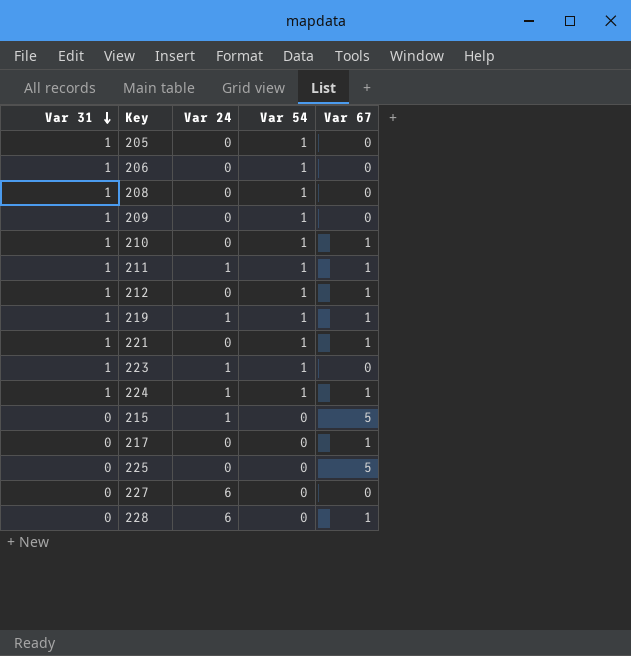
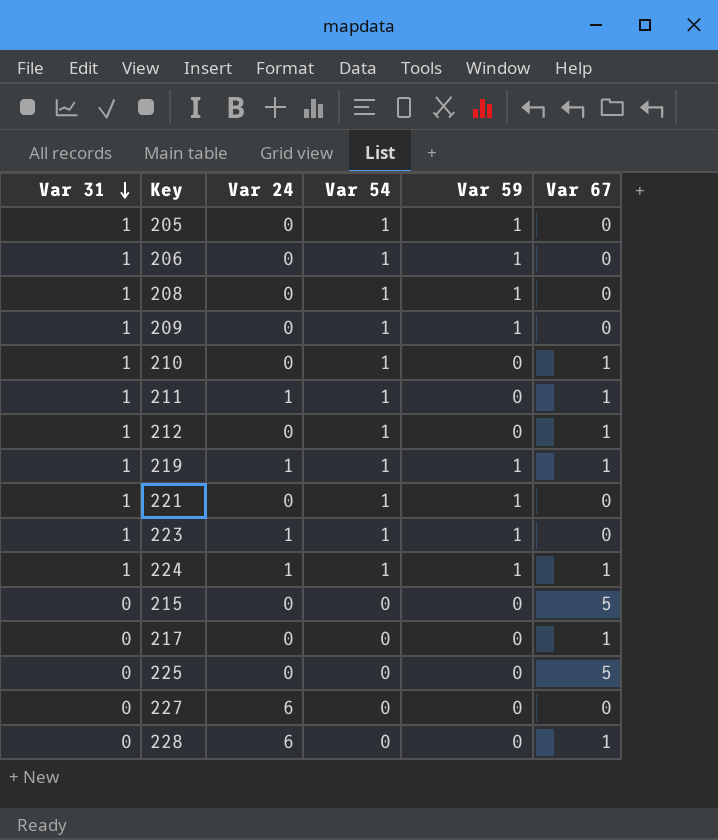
column Var 59 | position: none -> 5
221 | Var 67: 1 -> 0
215 | Var 24: 1 -> 0

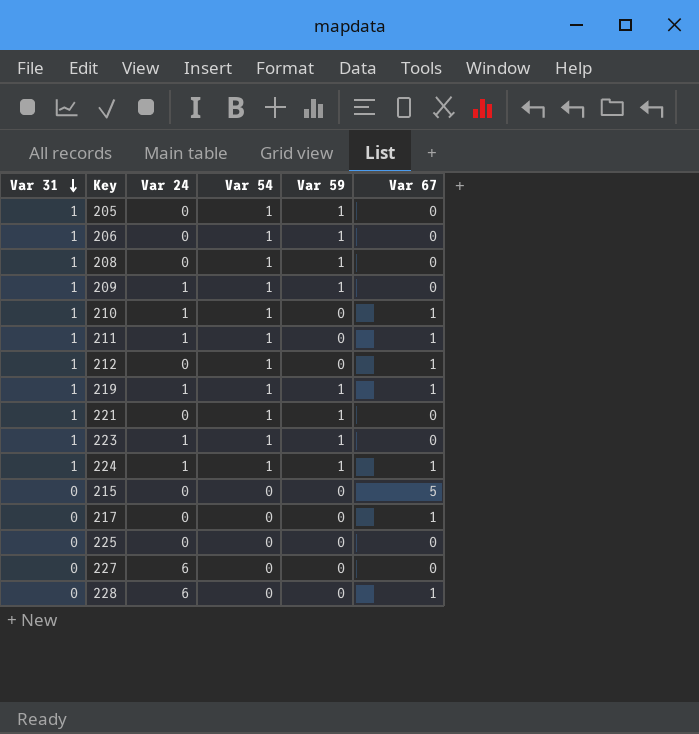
209 | Var 24: 0 -> 1
210 | Var 24: 0 -> 1
225 | Var 67: 5 -> 0

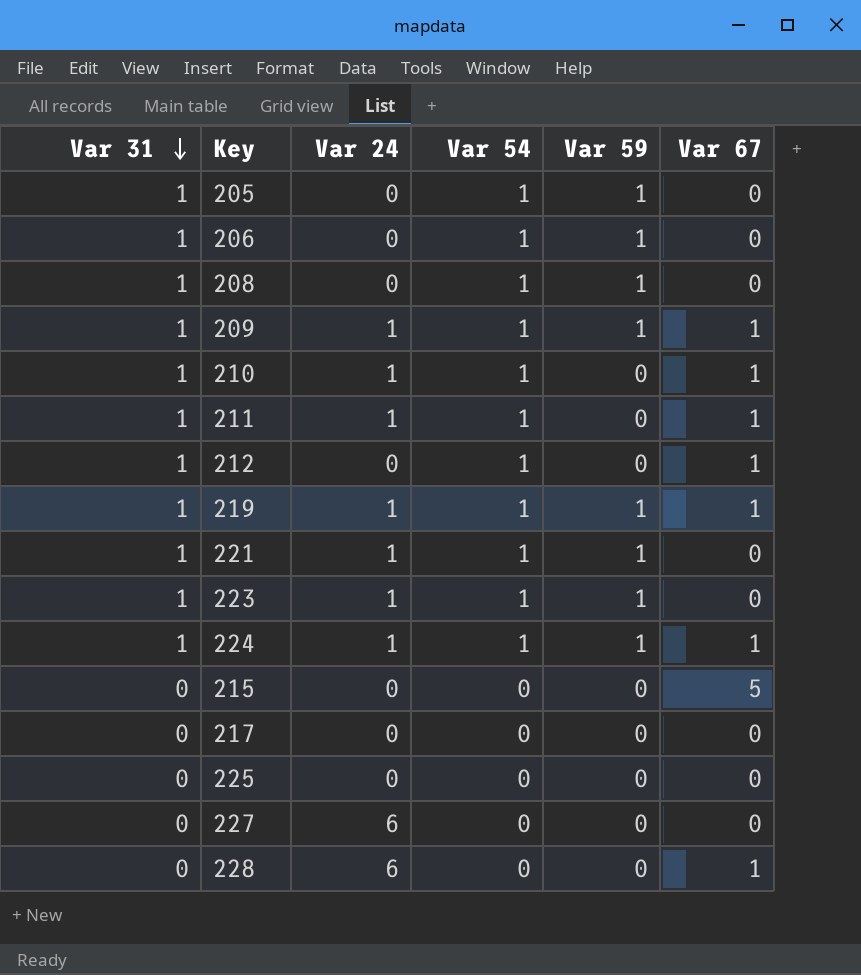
209 | Var 67: 0 -> 1
221 | Var 24: 0 -> 1
217 | Var 67: 1 -> 0

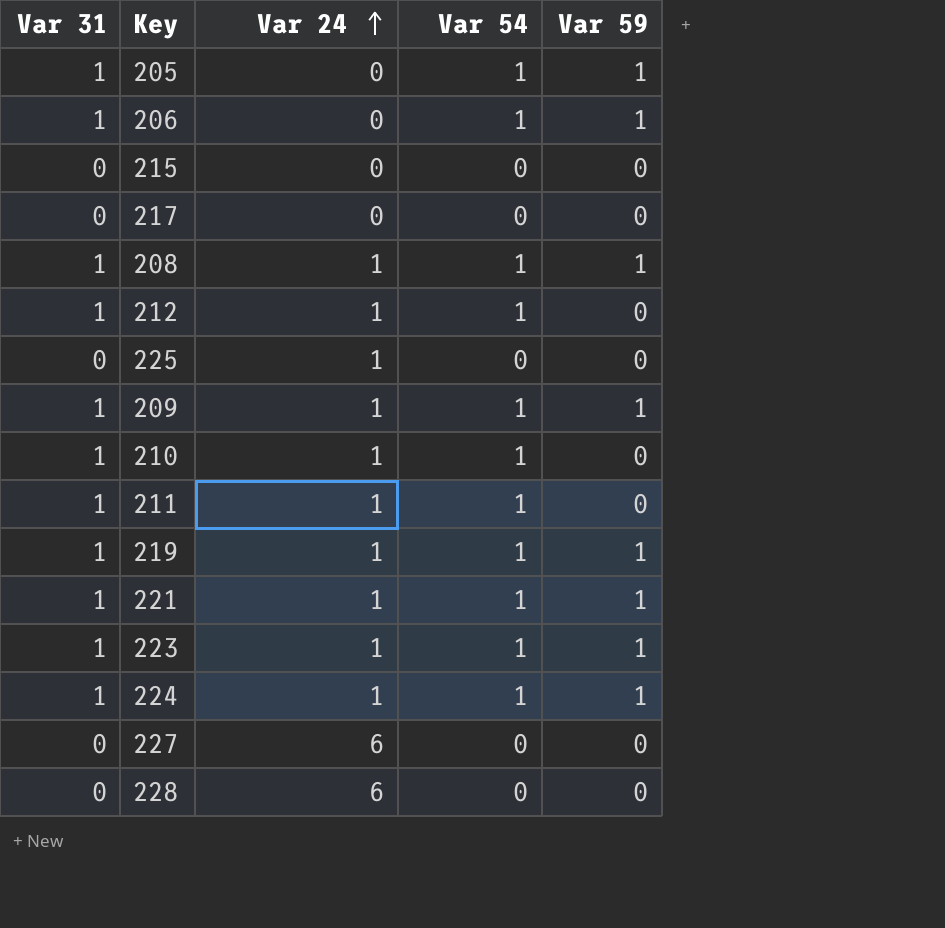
row order: Var 31 descending -> Var 24 ascending
column Var 67 | position: 6 -> none
208 | Var 24: 0 -> 1
212 | Var 24: 0 -> 1
225 | Var 24: 0 -> 1

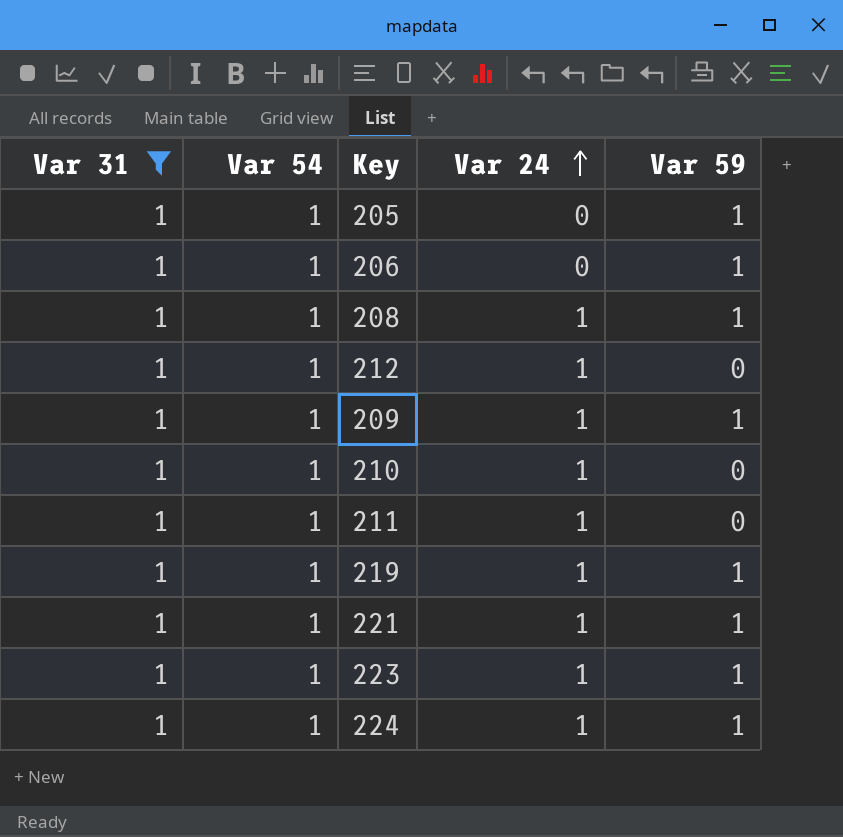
filter: none -> Var 31 = 1
column Var 54 | position: 4 -> 2

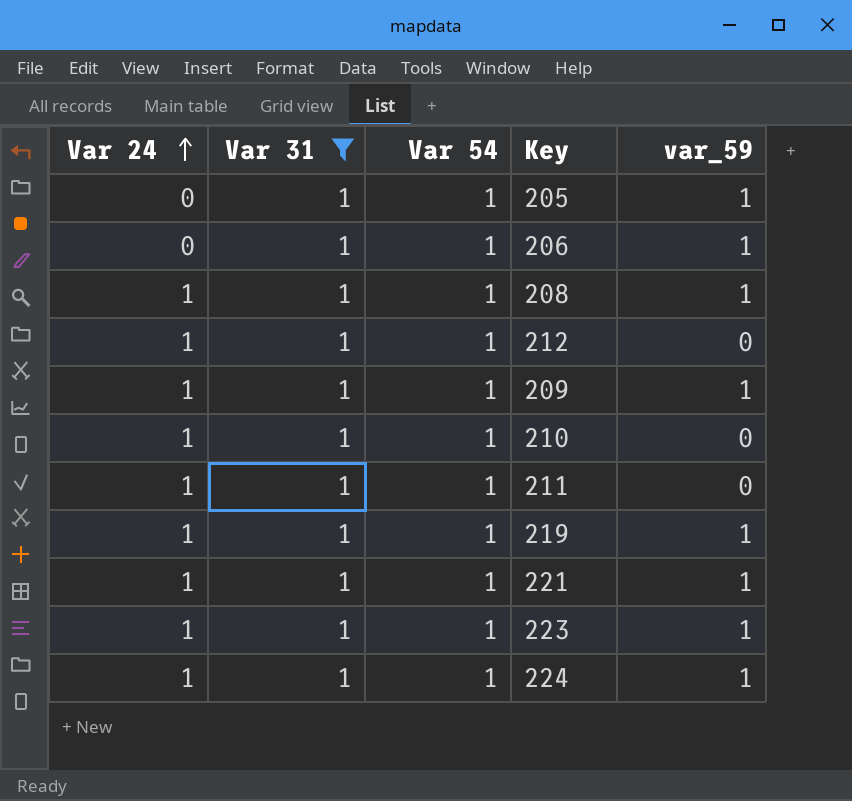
column Var 24 | position: 4 -> 1
column name: Var 59 -> var_59

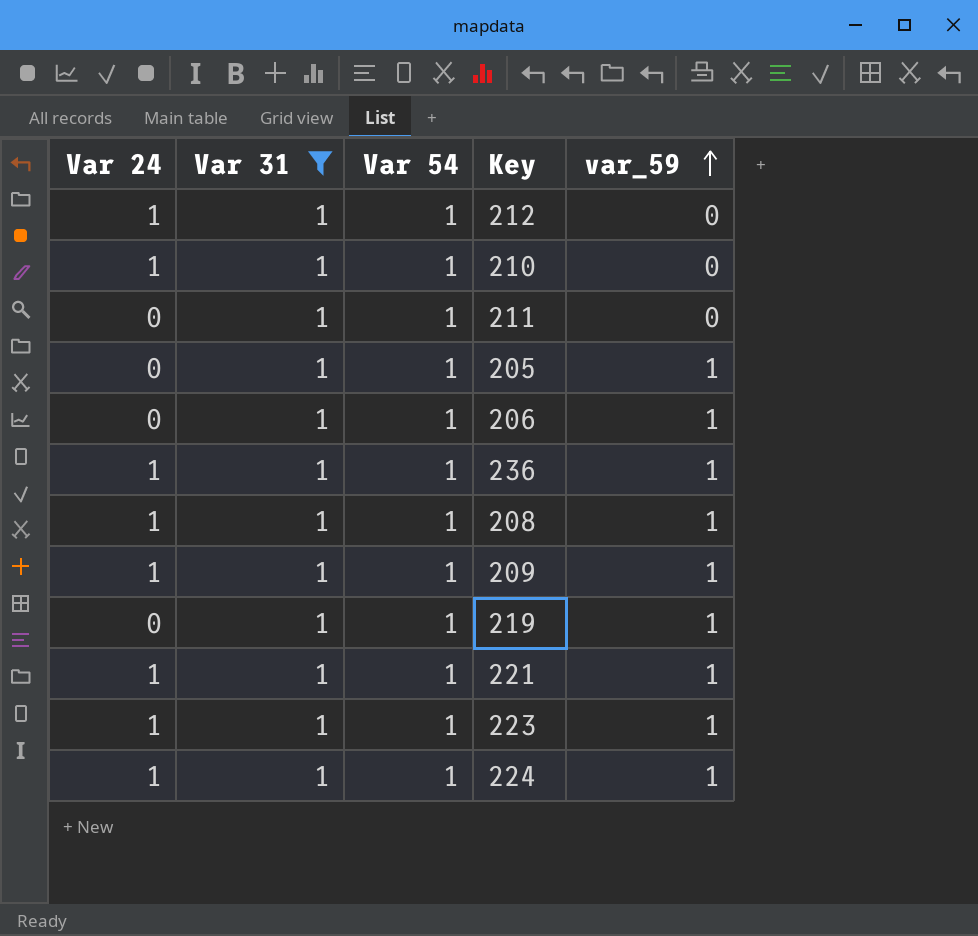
row order: Var 24 ascending -> var_59 ascending
211 | Var 24: 1 -> 0
row 236: none -> 1 | 1 | 1 | 1
219 | Var 24: 1 -> 0

